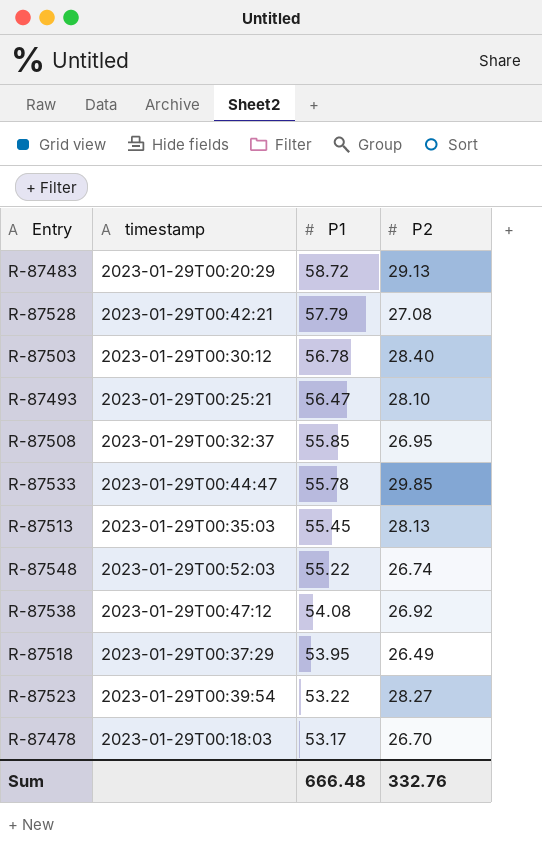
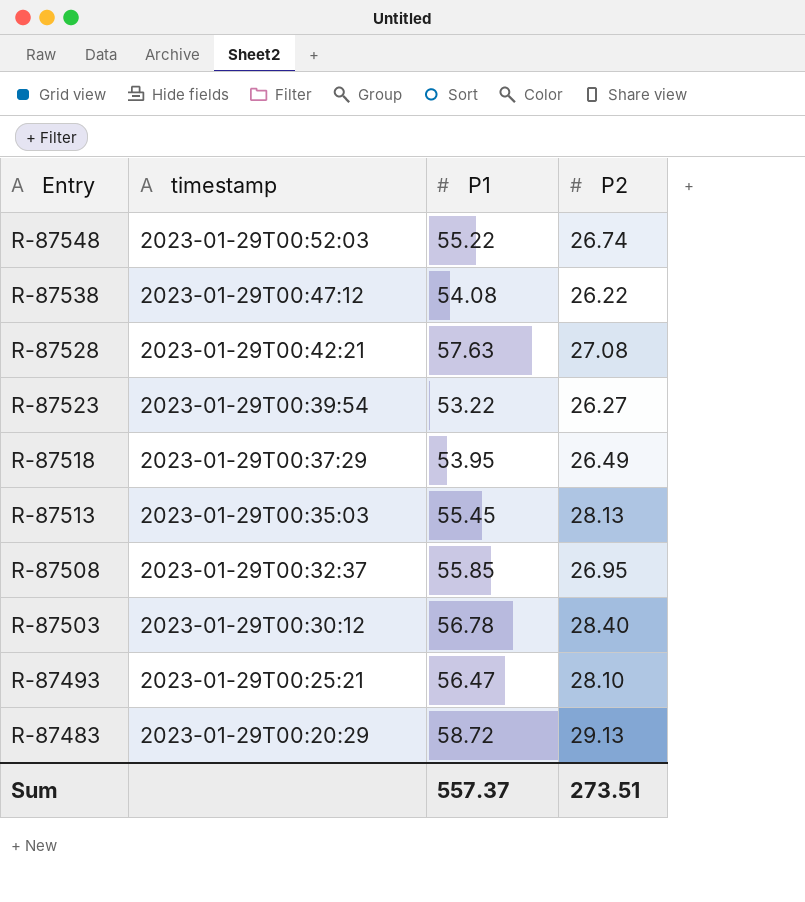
row order: P1 descending -> Entry descending
row R-87533: 2023-01-29T00:44:47 | 55.78 | 29.85 -> none
row R-87478: 2023-01-29T00:18:03 | 53.17 | 26.70 -> none
R-87538 | P2: 26.92 -> 26.22
R-87528 | P1: 57.79 -> 57.63
R-87523 | P2: 28.27 -> 26.27
Sum | P1: 666.48 -> 557.37
Sum | P2: 332.76 -> 273.51

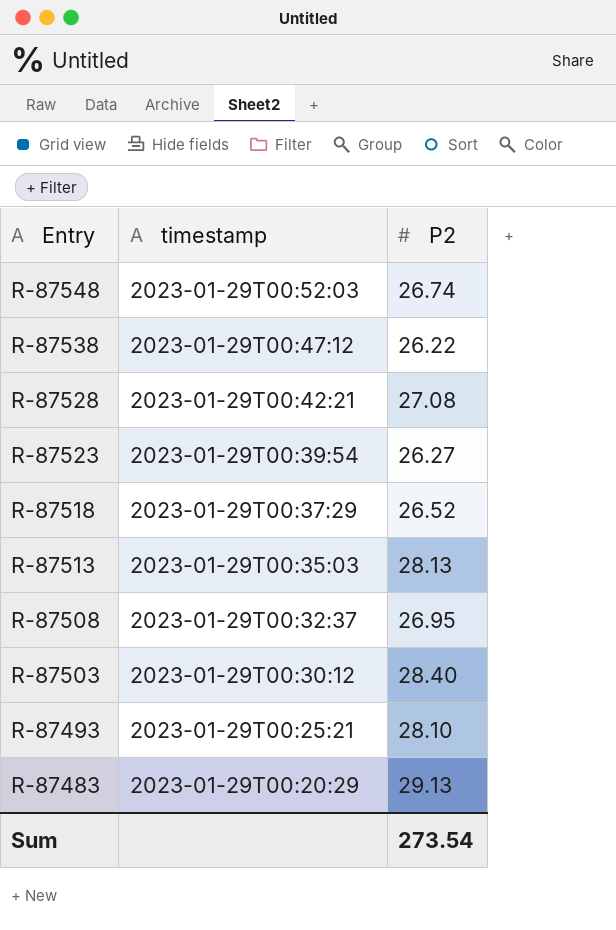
column P1 | position: 3 -> none
R-87518 | P2: 26.49 -> 26.52
Sum | P2: 273.51 -> 273.54

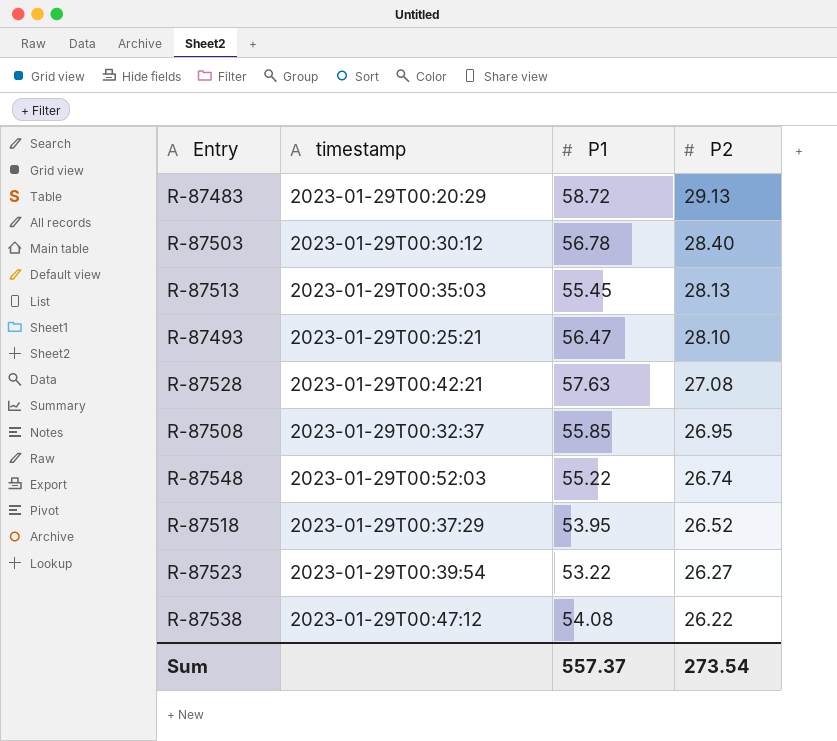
row order: Entry descending -> P2 descending
column P1 | position: none -> 3

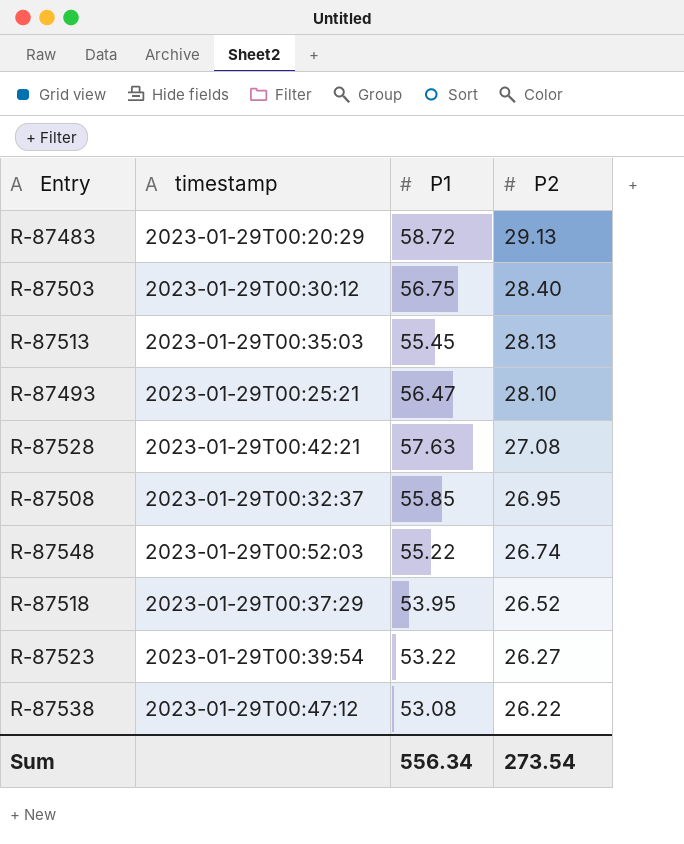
R-87503 | P1: 56.78 -> 56.75
R-87538 | P1: 54.08 -> 53.08
Sum | P1: 557.37 -> 556.34

